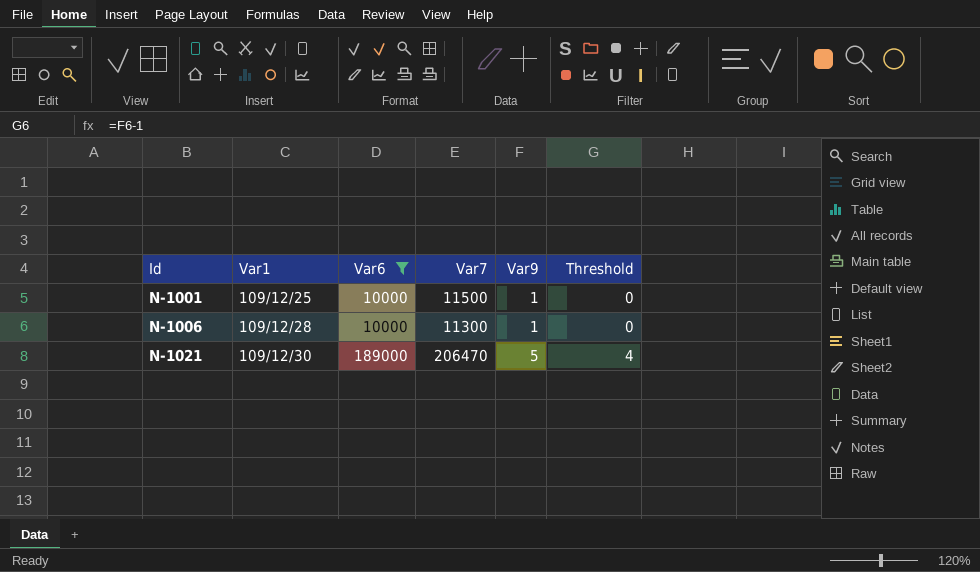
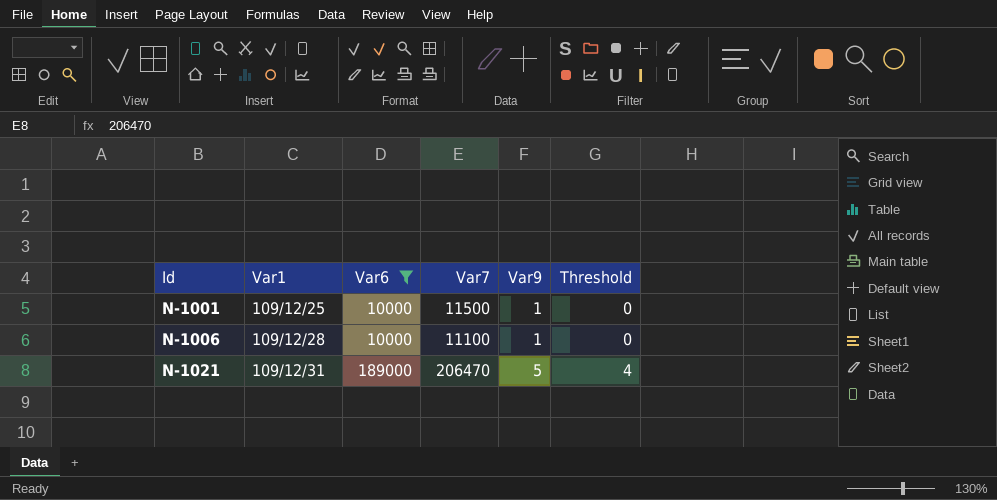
N-1006 | Var7: 11300 -> 11100
N-1021 | Var1: 109/12/30 -> 109/12/31

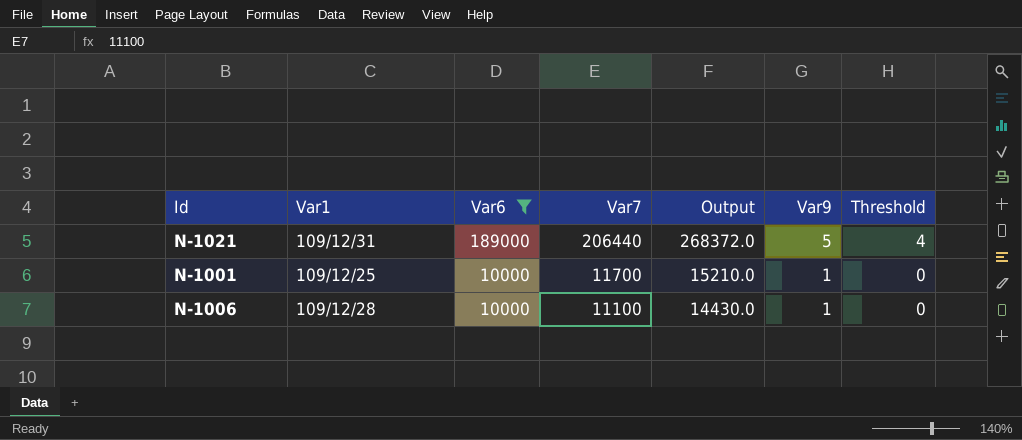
row order: Id ascending -> Var6 descending
column Output | formula: none -> [Var7] * 1.3
N-1021 | Var7: 206470 -> 206440
N-1001 | Var7: 11500 -> 11700

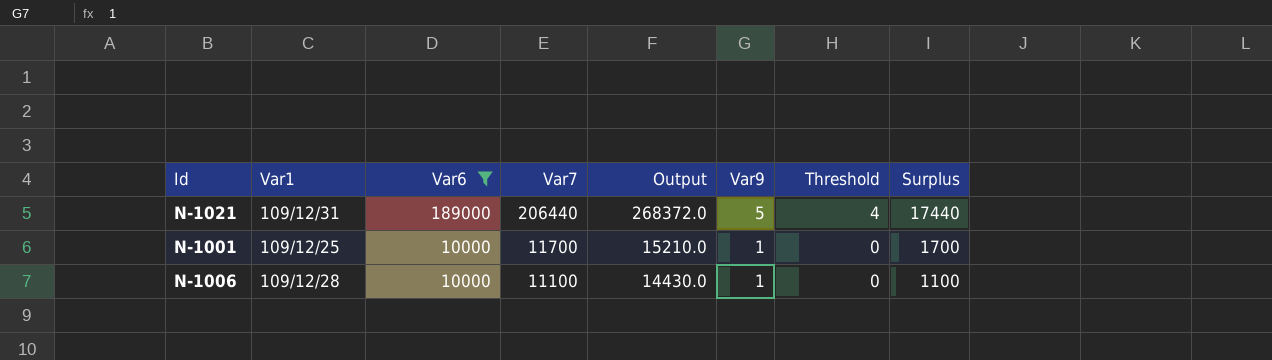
column Surplus | formula: none -> [Var7] - [Var6]

